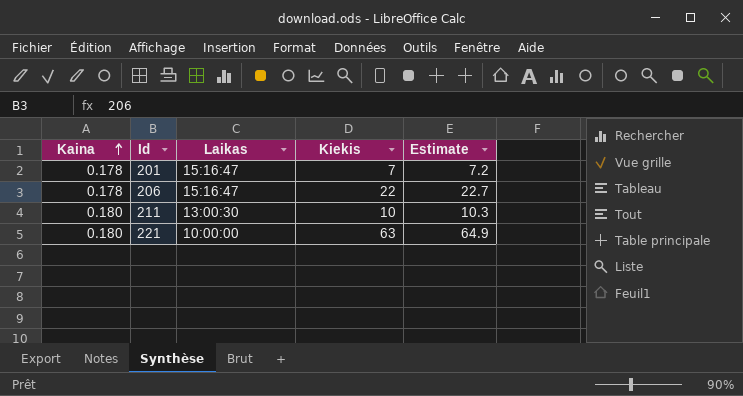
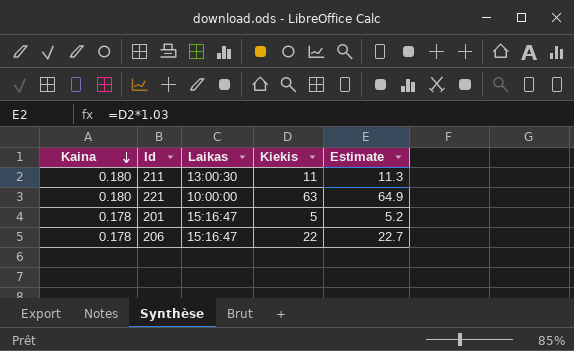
row order: Kaina ascending -> Kaina descending
211 | Kiekis: 10 -> 11
211 | Estimate: 10.3 -> 11.3
201 | Kiekis: 7 -> 5
201 | Estimate: 7.2 -> 5.2

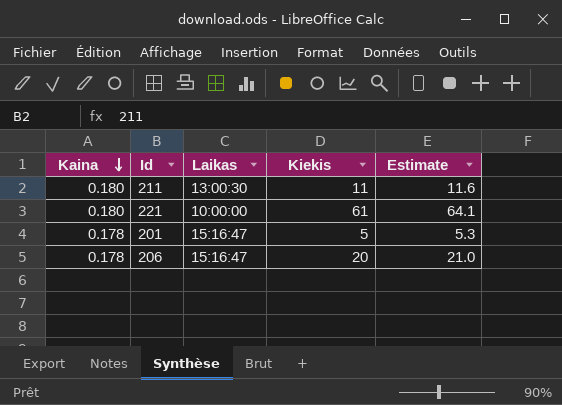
column Estimate | formula: [Kiekis] * 1.03 -> [Kiekis] * 1.05
221 | Kiekis: 63 -> 61
206 | Kiekis: 22 -> 20

